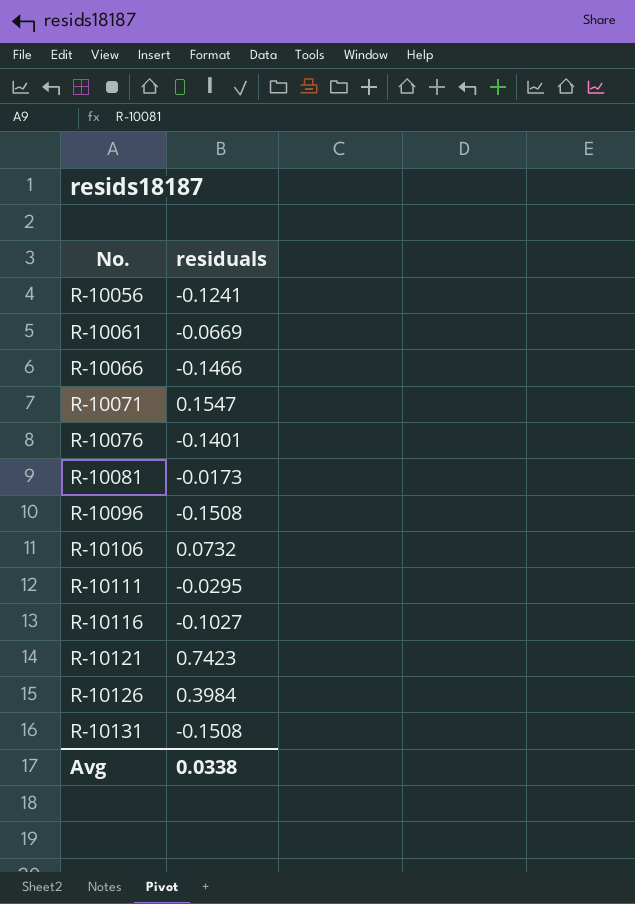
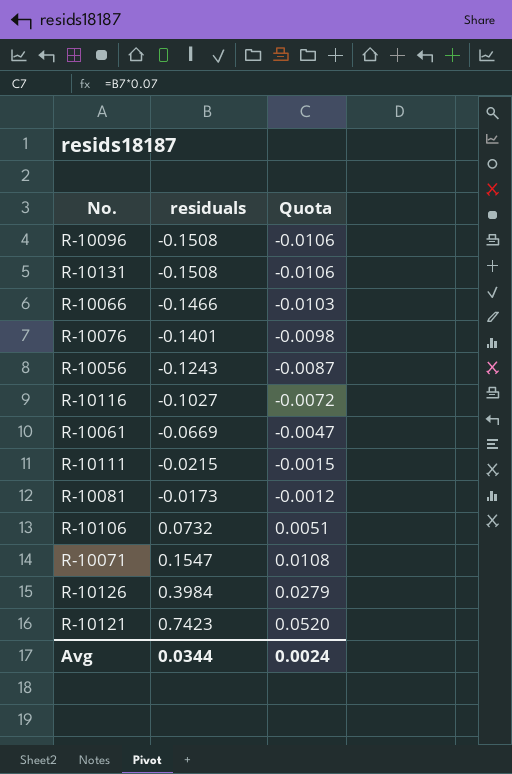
row order: No. ascending -> residuals ascending
column Quota | formula: none -> [residuals] * 0.07
R-10056 | residuals: -0.1241 -> -0.1243
R-10111 | residuals: -0.0295 -> -0.0215
Avg | residuals: 0.0338 -> 0.0344

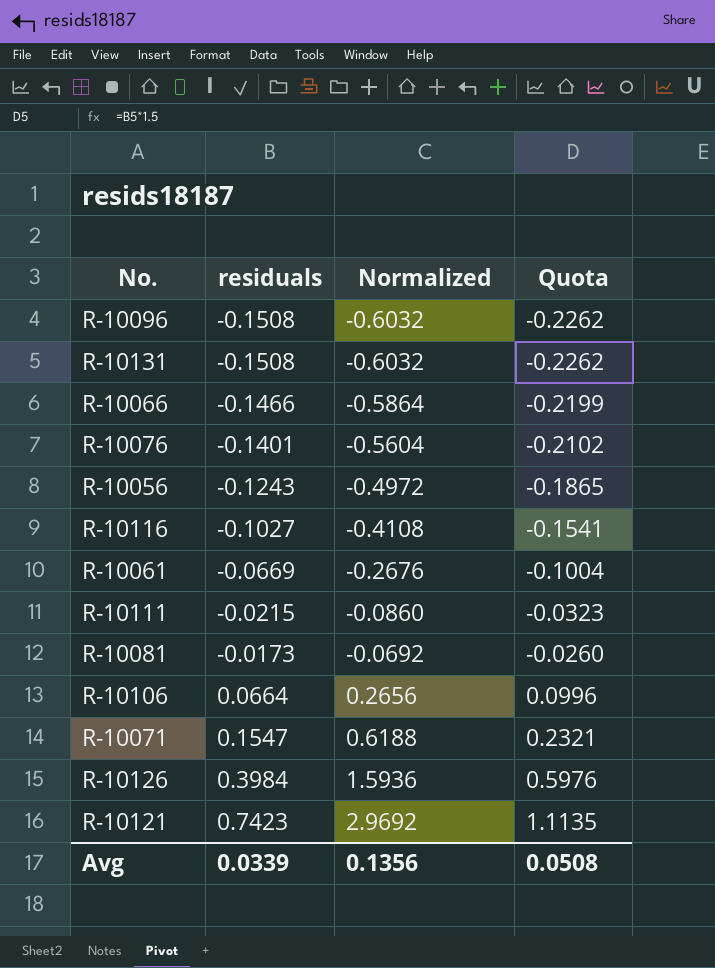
column Normalized | formula: none -> [residuals] * 4
column Quota | formula: [residuals] * 0.07 -> [residuals] * 1.5
R-10106 | residuals: 0.0732 -> 0.0664
Avg | residuals: 0.0344 -> 0.0339
Avg | Quota: 0.0024 -> 0.0508

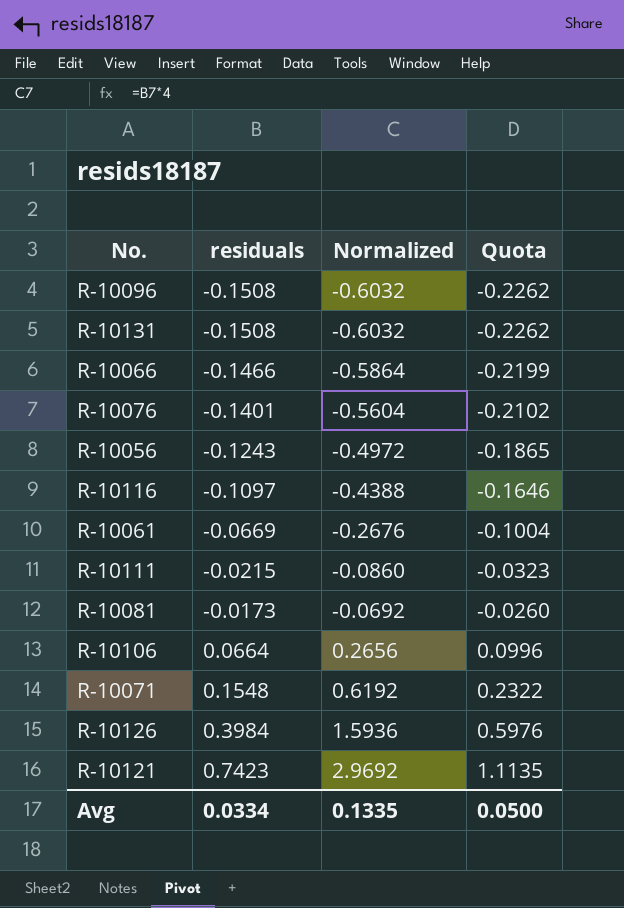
R-10116 | residuals: -0.1027 -> -0.1097
R-10116 | Normalized: -0.4108 -> -0.4388
R-10116 | Quota: -0.1541 -> -0.1646
R-10071 | residuals: 0.1547 -> 0.1548
R-10071 | Normalized: 0.6188 -> 0.6192
R-10071 | Quota: 0.2321 -> 0.2322
Avg | residuals: 0.0339 -> 0.0334
Avg | Normalized: 0.1356 -> 0.1335
Avg | Quota: 0.0508 -> 0.0500

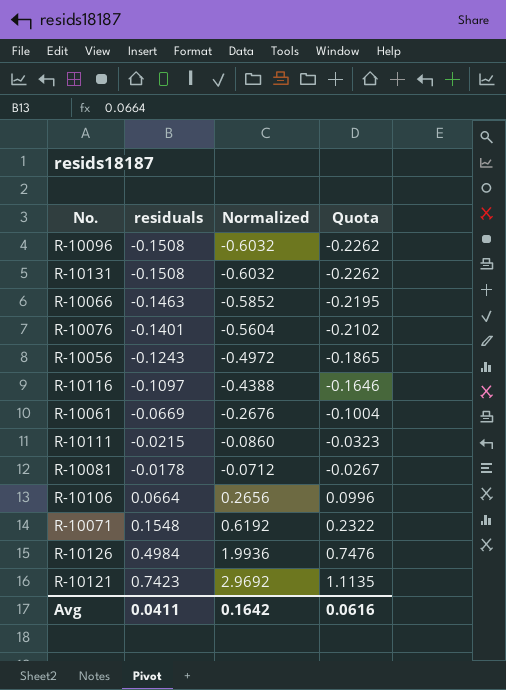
R-10066 | residuals: -0.1466 -> -0.1463
R-10066 | Normalized: -0.5864 -> -0.5852
R-10066 | Quota: -0.2199 -> -0.2195
R-10081 | residuals: -0.0173 -> -0.0178
R-10081 | Normalized: -0.0692 -> -0.0712
R-10081 | Quota: -0.0260 -> -0.0267
R-10126 | residuals: 0.3984 -> 0.4984
R-10126 | Normalized: 1.5936 -> 1.9936
R-10126 | Quota: 0.5976 -> 0.7476
Avg | residuals: 0.0334 -> 0.0411
Avg | Normalized: 0.1335 -> 0.1642
Avg | Quota: 0.0500 -> 0.0616

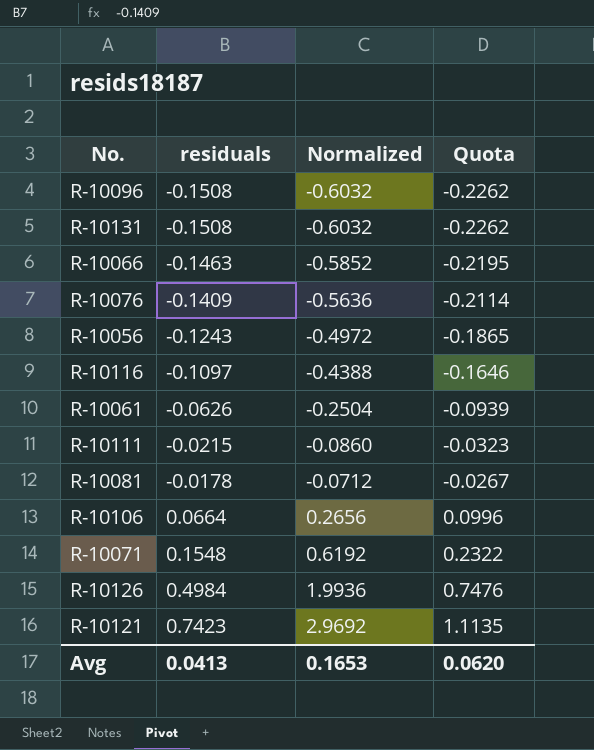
R-10076 | residuals: -0.1401 -> -0.1409
R-10076 | Normalized: -0.5604 -> -0.5636
R-10076 | Quota: -0.2102 -> -0.2114
R-10061 | residuals: -0.0669 -> -0.0626
R-10061 | Normalized: -0.2676 -> -0.2504
R-10061 | Quota: -0.1004 -> -0.0939
Avg | residuals: 0.0411 -> 0.0413
Avg | Normalized: 0.1642 -> 0.1653
Avg | Quota: 0.0616 -> 0.0620

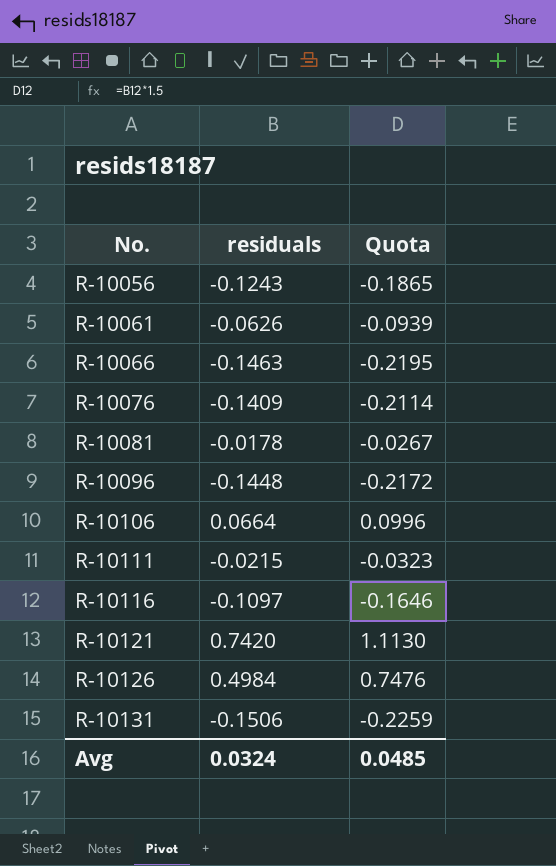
row order: residuals ascending -> No. ascending
column Normalized | formula: [residuals] * 4 -> none
row R-10071: 0.1548 | 0.6192 | 0.2322 -> none
R-10096 | residuals: -0.1508 -> -0.1448
R-10096 | Quota: -0.2262 -> -0.2172
R-10121 | residuals: 0.7423 -> 0.7420
R-10121 | Quota: 1.1135 -> 1.1130
R-10131 | residuals: -0.1508 -> -0.1506
R-10131 | Quota: -0.2262 -> -0.2259
Avg | residuals: 0.0413 -> 0.0324
Avg | Quota: 0.0620 -> 0.0485

